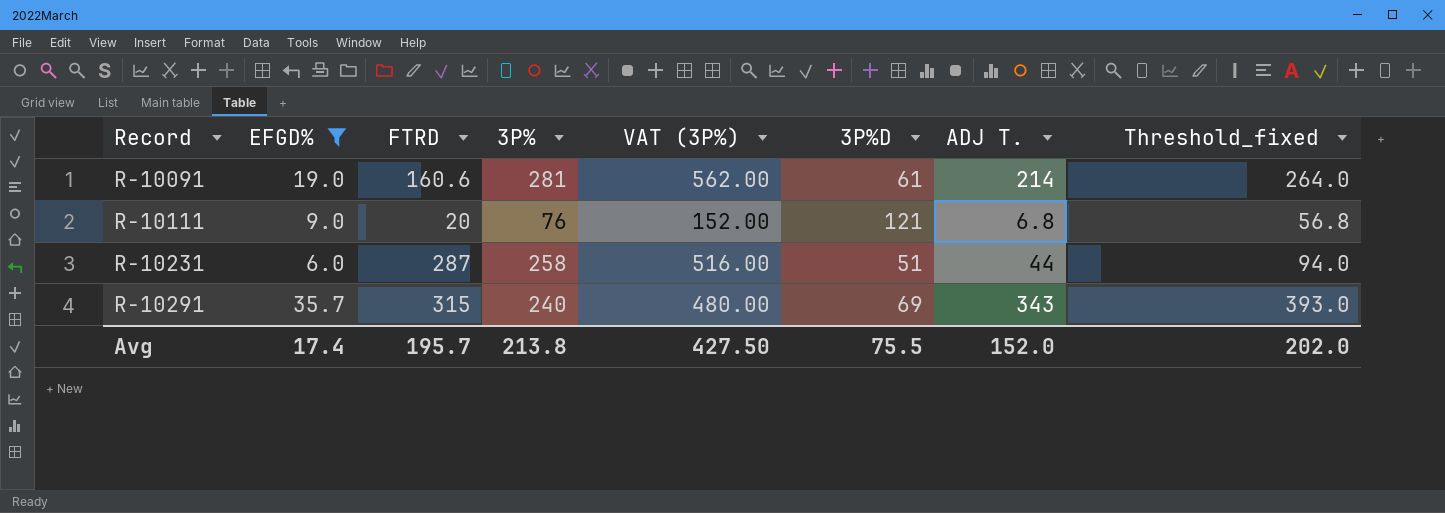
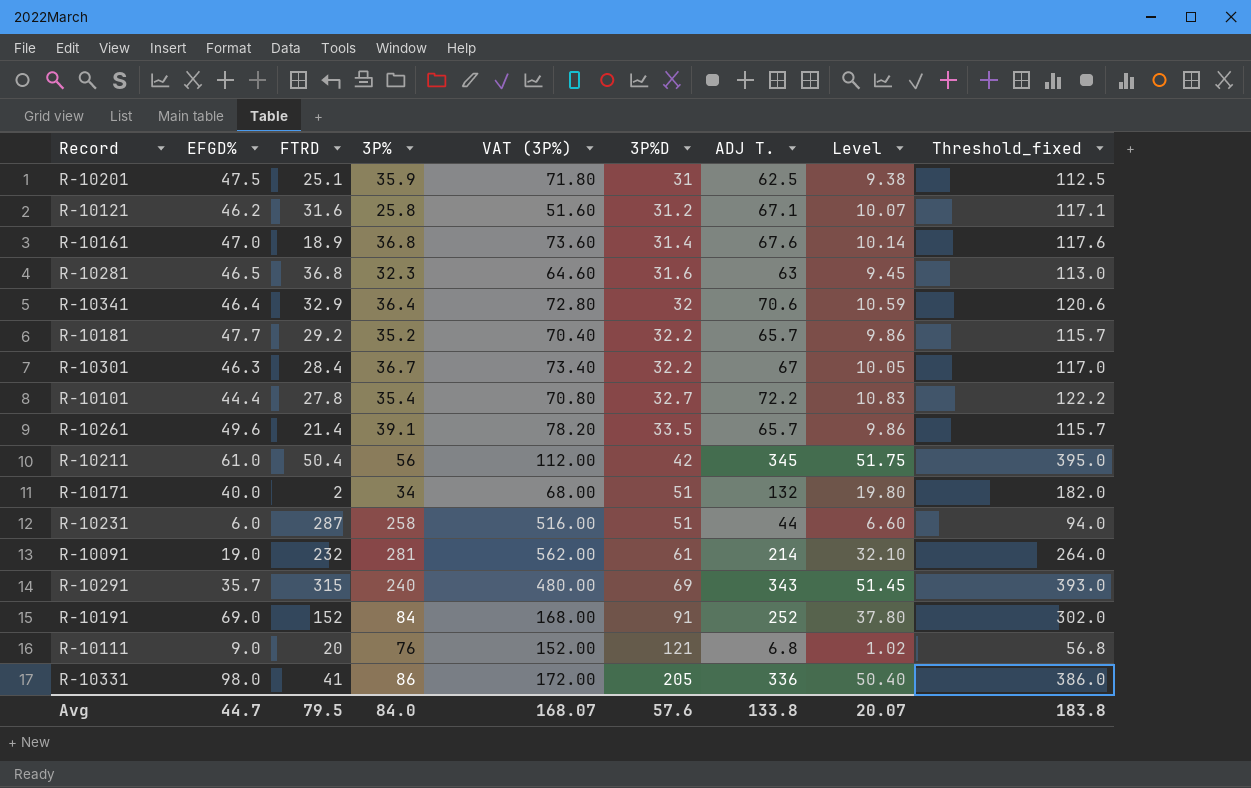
filter: EFGD% <= 35.7 -> none
row order: Record ascending -> 3P%D ascending
column Level | formula: none -> [ADJ T.] * 0.15
R-10091 | FTRD: 160.6 -> 232
Avg | EFGD%: 17.4 -> 44.7
Avg | FTRD: 195.7 -> 79.5
Avg | 3P%: 213.8 -> 84.0
Avg | VAT (3P%): 427.50 -> 168.07
Avg | 3P%D: 75.5 -> 57.6
Avg | ADJ T.: 152.0 -> 133.8
Avg | Threshold_fixed: 202.0 -> 183.8

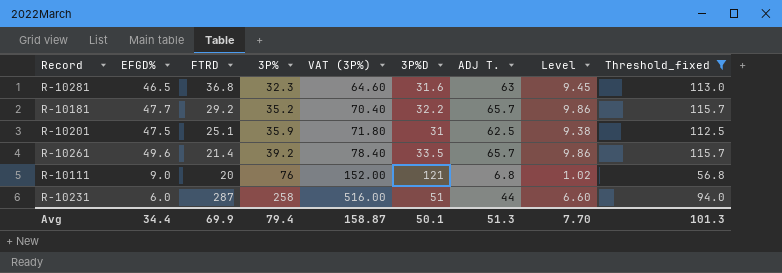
filter: none -> Threshold_fixed <= 115.7
row order: 3P%D ascending -> 3P% ascending
R-10261 | 3P%: 39.1 -> 39.2
R-10261 | VAT (3P%): 78.20 -> 78.40
Avg | EFGD%: 44.7 -> 34.4
Avg | FTRD: 79.5 -> 69.9
Avg | 3P%: 84.0 -> 79.4
Avg | VAT (3P%): 168.07 -> 158.87
Avg | 3P%D: 57.6 -> 50.1
Avg | ADJ T.: 133.8 -> 51.3
Avg | Level: 20.07 -> 7.70
Avg | Threshold_fixed: 183.8 -> 101.3

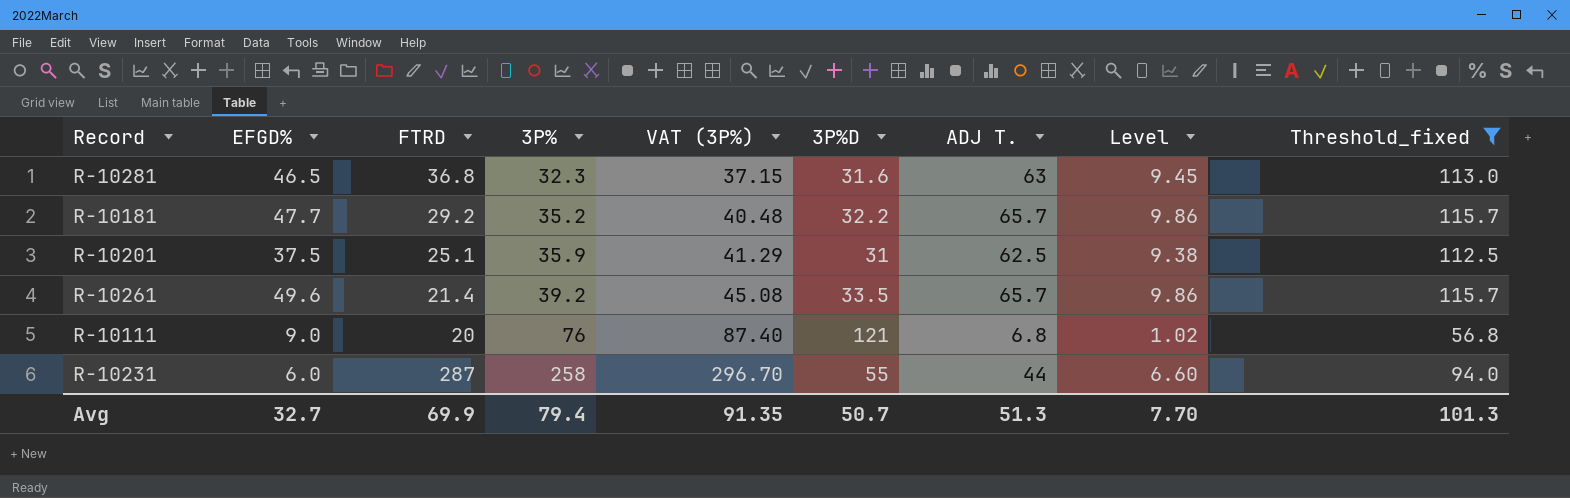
column VAT (3P%) | formula: [3P%] * 2 -> [3P%] * 1.15
R-10201 | EFGD%: 47.5 -> 37.5
R-10231 | 3P%D: 51 -> 55
Avg | EFGD%: 34.4 -> 32.7
Avg | VAT (3P%): 158.87 -> 91.35
Avg | 3P%D: 50.1 -> 50.7

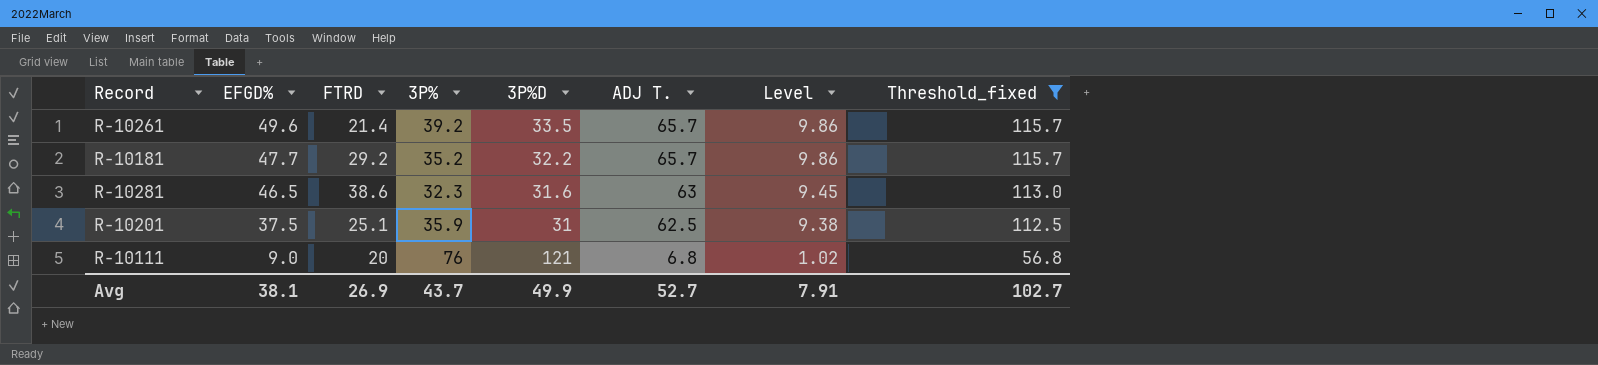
row order: 3P% ascending -> EFGD% descending
column VAT (3P%) | formula: [3P%] * 1.15 -> none
row R-10231: 6.0 | 287 | 258 | 296.70 | 55 | 44 | 6.60 | 94.0 -> none
R-10281 | FTRD: 36.8 -> 38.6
Avg | EFGD%: 32.7 -> 38.1
Avg | FTRD: 69.9 -> 26.9
Avg | 3P%: 79.4 -> 43.7
Avg | 3P%D: 50.7 -> 49.9
Avg | ADJ T.: 51.3 -> 52.7
Avg | Level: 7.70 -> 7.91
Avg | Threshold_fixed: 101.3 -> 102.7

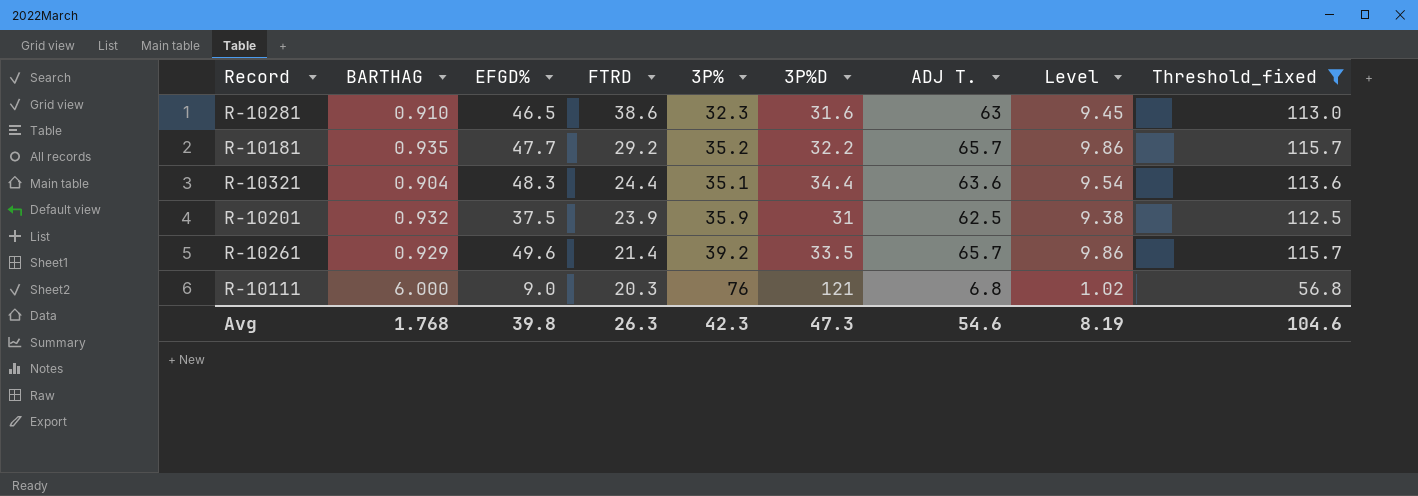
row order: EFGD% descending -> FTRD descending
column BARTHAG | position: none -> 2
row R-10321: none -> 0.904 | 48.3 | 24.4 | 35.1 | 34.4 | 63.6 | 9.54 | 113.6
R-10201 | FTRD: 25.1 -> 23.9
R-10111 | FTRD: 20 -> 20.3
Avg | EFGD%: 38.1 -> 39.8
Avg | FTRD: 26.9 -> 26.3
Avg | 3P%: 43.7 -> 42.3
Avg | 3P%D: 49.9 -> 47.3
Avg | ADJ T.: 52.7 -> 54.6
Avg | Level: 7.91 -> 8.19
Avg | Threshold_fixed: 102.7 -> 104.6

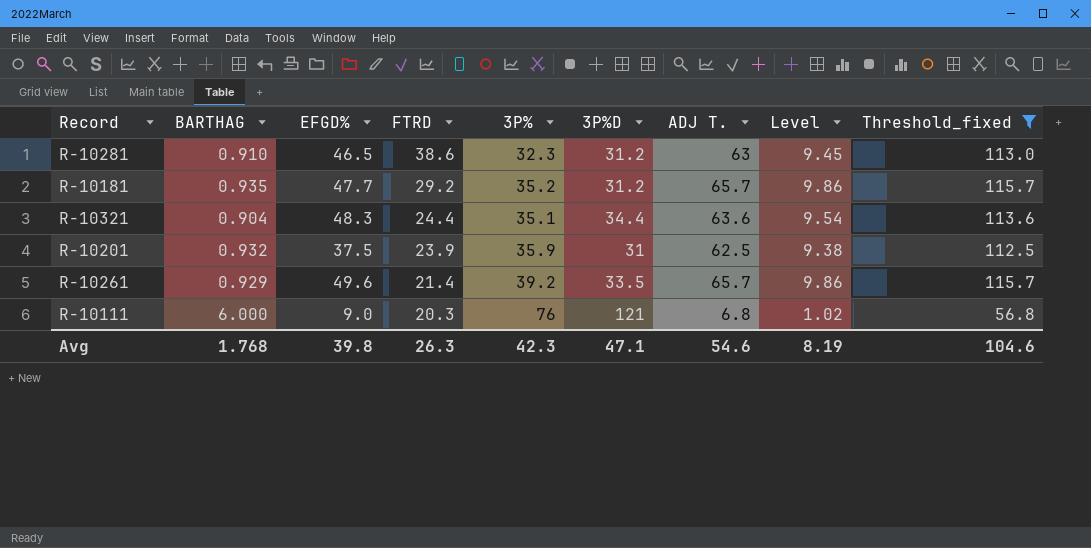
R-10281 | 3P%D: 31.6 -> 31.2
R-10181 | 3P%D: 32.2 -> 31.2
Avg | 3P%D: 47.3 -> 47.1

